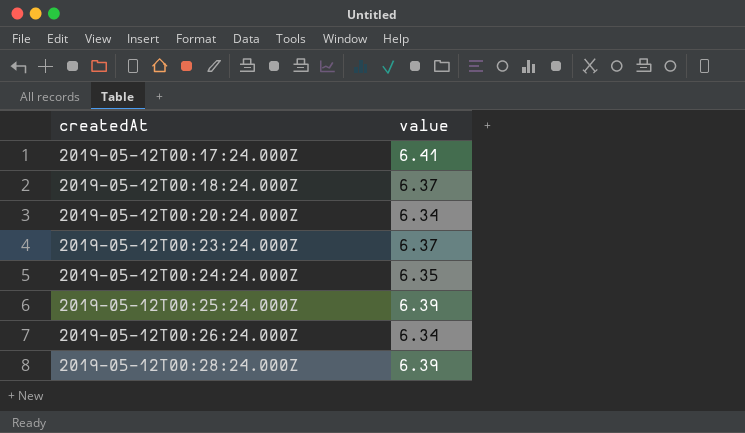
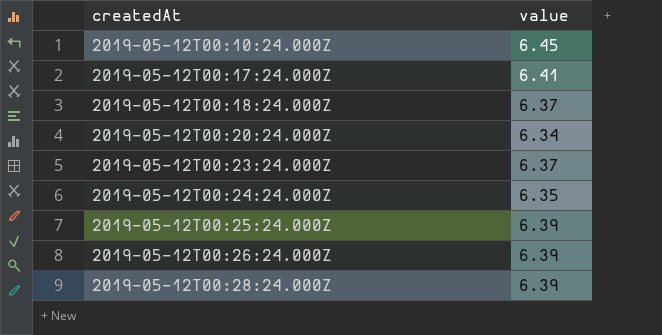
row 2019-05-12T00:10:24.000Z: none -> 6.45
2019-05-12T00:26:24.000Z | value: 6.34 -> 6.39

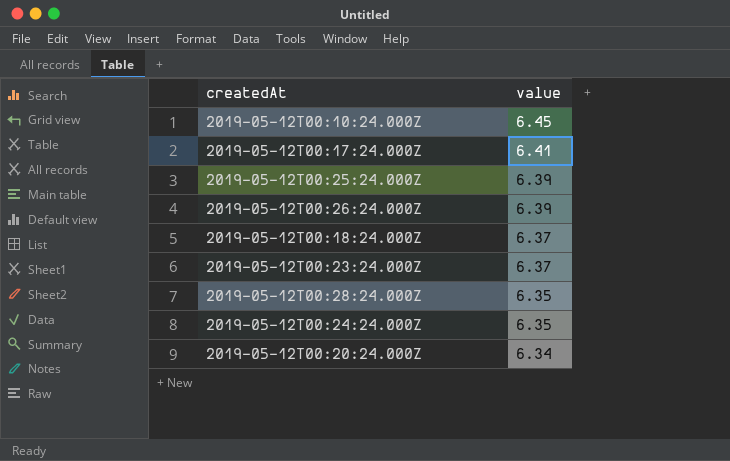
row order: createdAt ascending -> value descending
2019-05-12T00:28:24.000Z | value: 6.39 -> 6.35

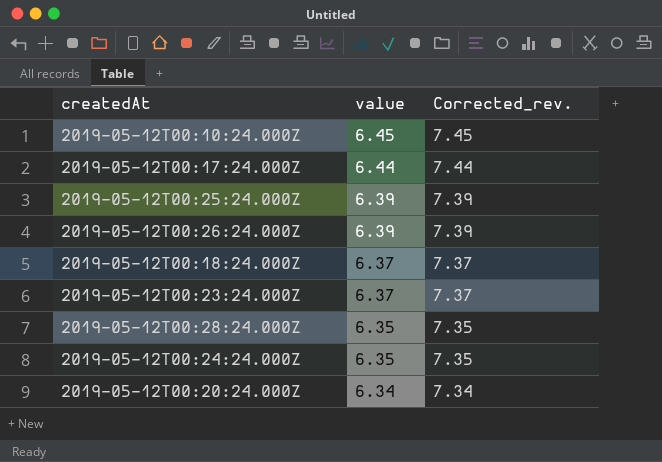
column Corrected_rev. | formula: none -> [value] + 1
2019-05-12T00:17:24.000Z | value: 6.41 -> 6.44

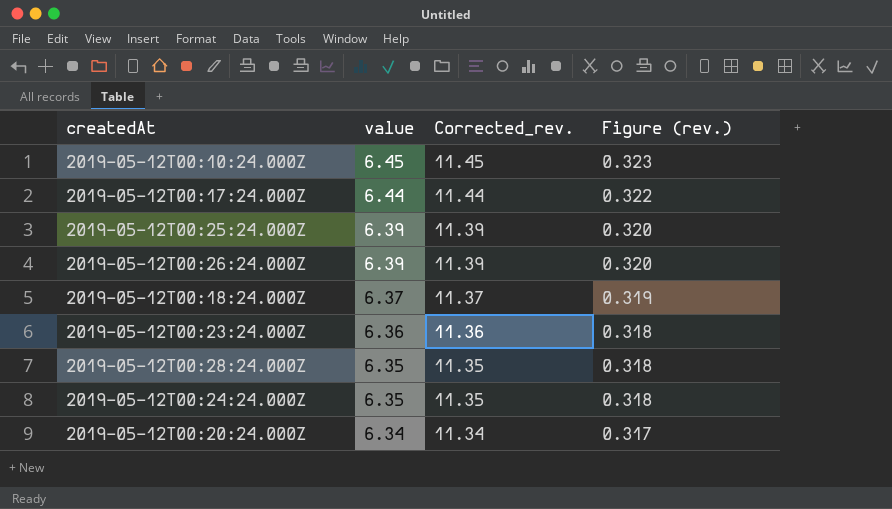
column Corrected_rev. | formula: [value] + 1 -> [value] + 5
column Figure (rev.) | formula: none -> [value] * 0.05
2019-05-12T00:23:24.000Z | value: 6.37 -> 6.36

